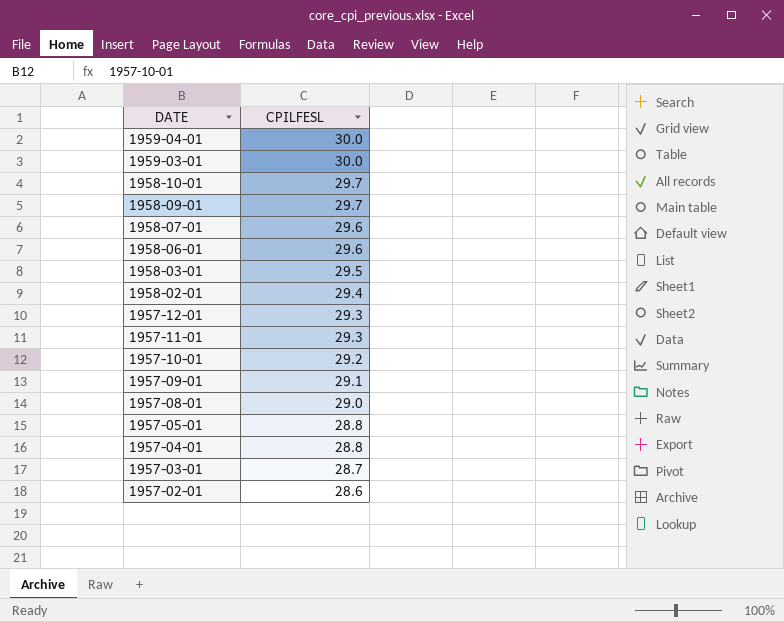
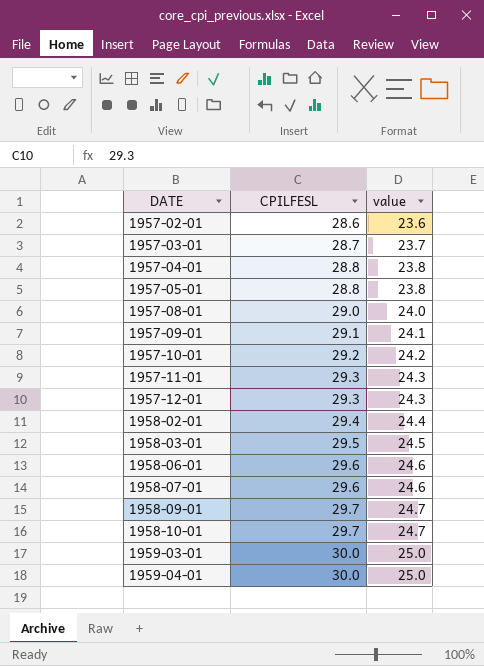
row order: DATE descending -> DATE ascending
column value | formula: none -> [CPILFESL] - 5

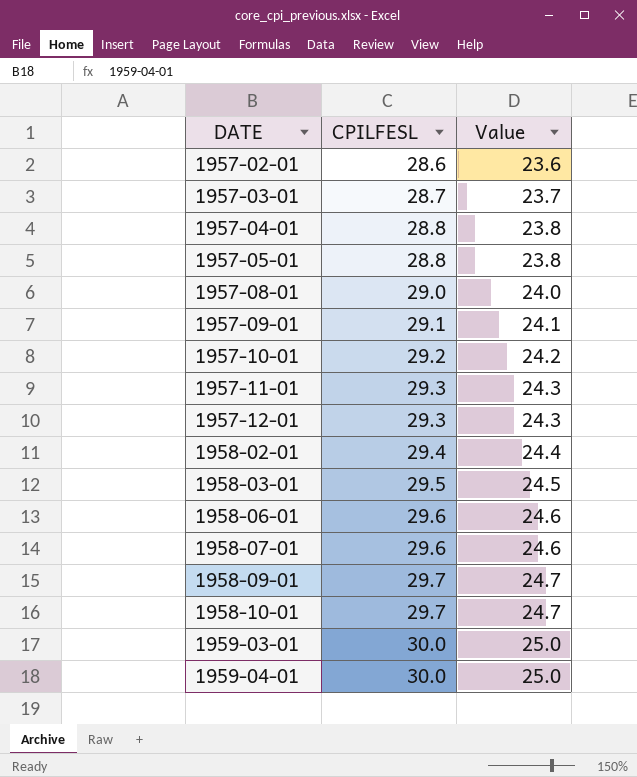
column name: value -> Value

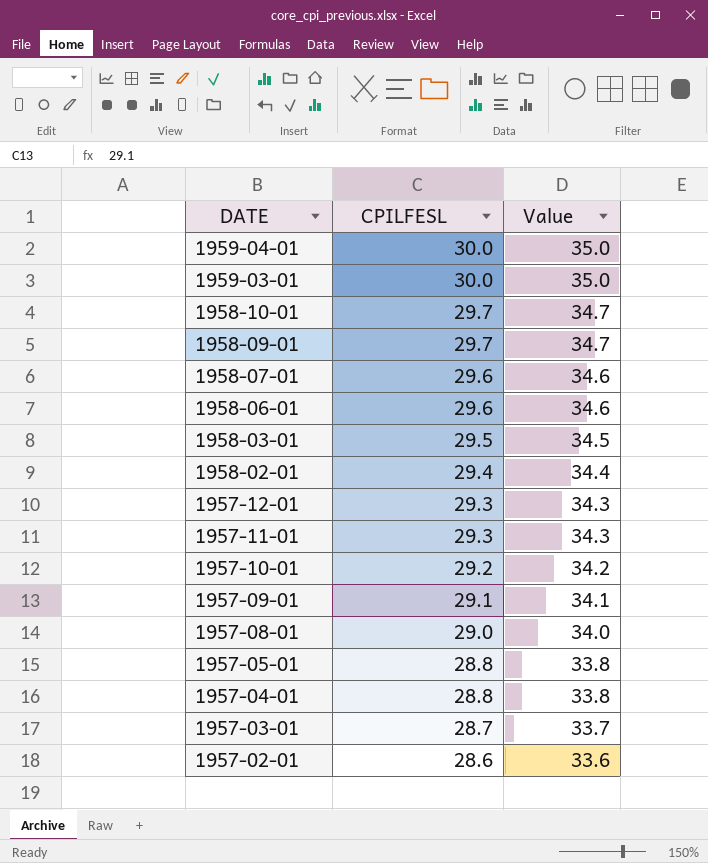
row order: DATE ascending -> DATE descending
column Value | formula: [CPILFESL] - 5 -> [CPILFESL] + 5

